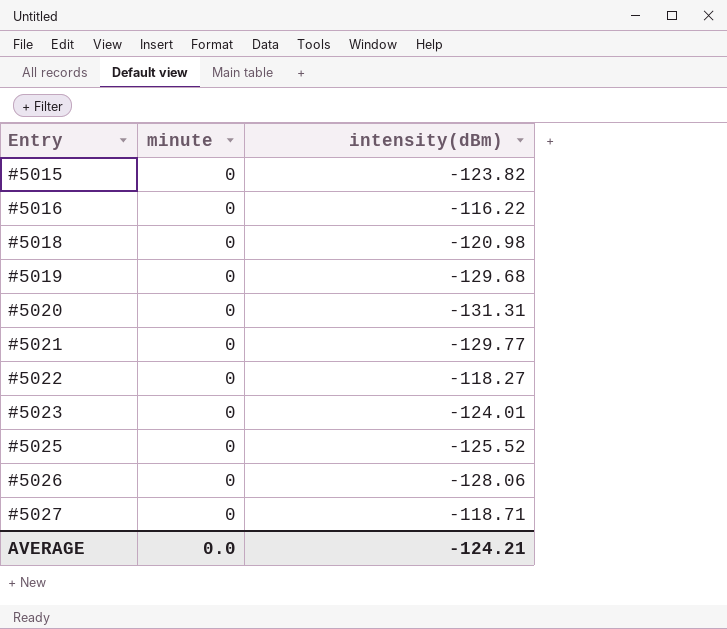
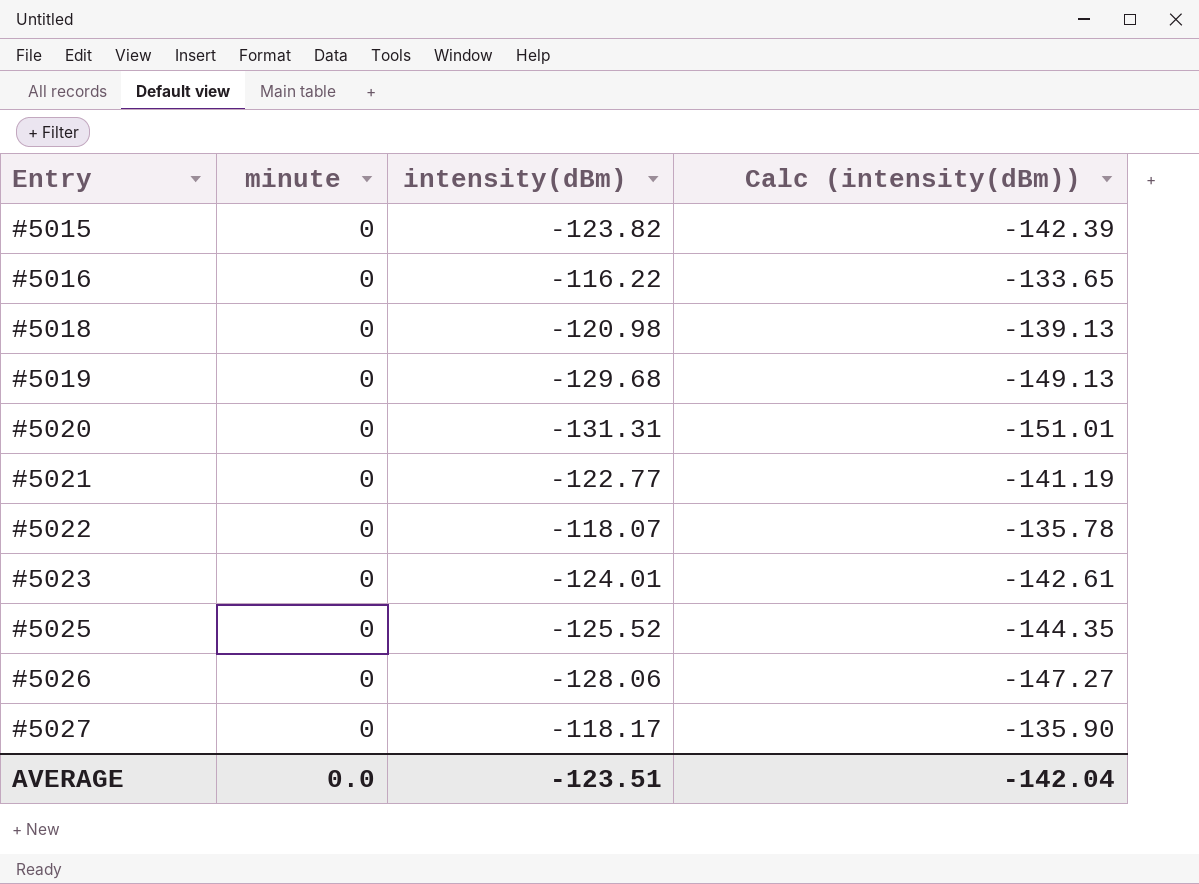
column Calc (intensity(dBm)) | formula: none -> [intensity(dBm)] * 1.15
#5021 | intensity(dBm): -129.77 -> -122.77
#5022 | intensity(dBm): -118.27 -> -118.07
#5027 | intensity(dBm): -118.71 -> -118.17
AVERAGE | intensity(dBm): -124.21 -> -123.51

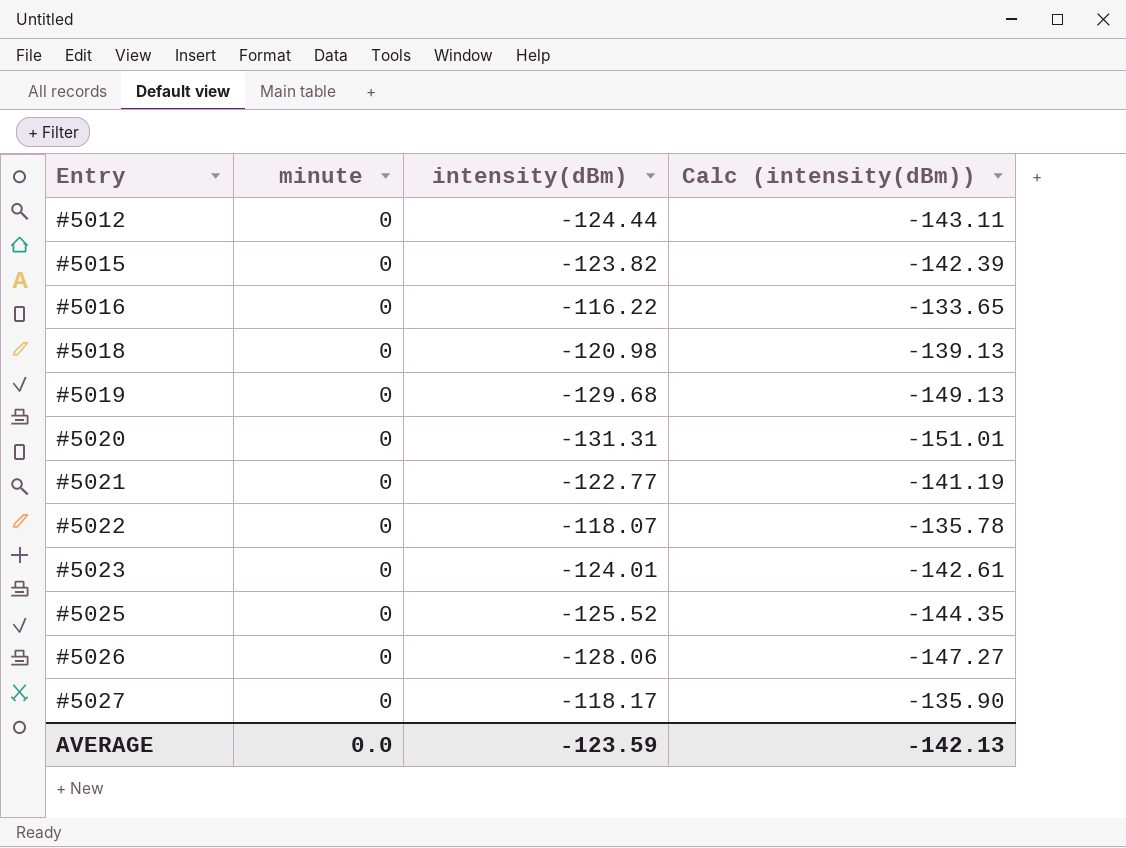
row #5012: none -> 0 | -124.44 | -143.11
AVERAGE | intensity(dBm): -123.51 -> -123.59
AVERAGE | Calc (intensity(dBm)): -142.04 -> -142.13

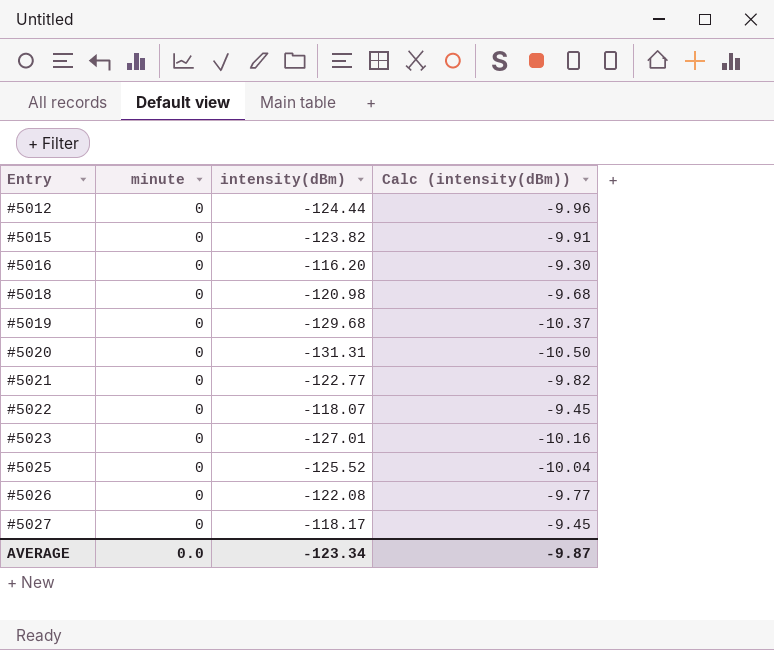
column Calc (intensity(dBm)) | formula: [intensity(dBm)] * 1.15 -> [intensity(dBm)] * 0.08
#5016 | intensity(dBm): -116.22 -> -116.20
#5023 | intensity(dBm): -124.01 -> -127.01
#5026 | intensity(dBm): -128.06 -> -122.08
AVERAGE | intensity(dBm): -123.59 -> -123.34
AVERAGE | Calc (intensity(dBm)): -142.13 -> -9.87

